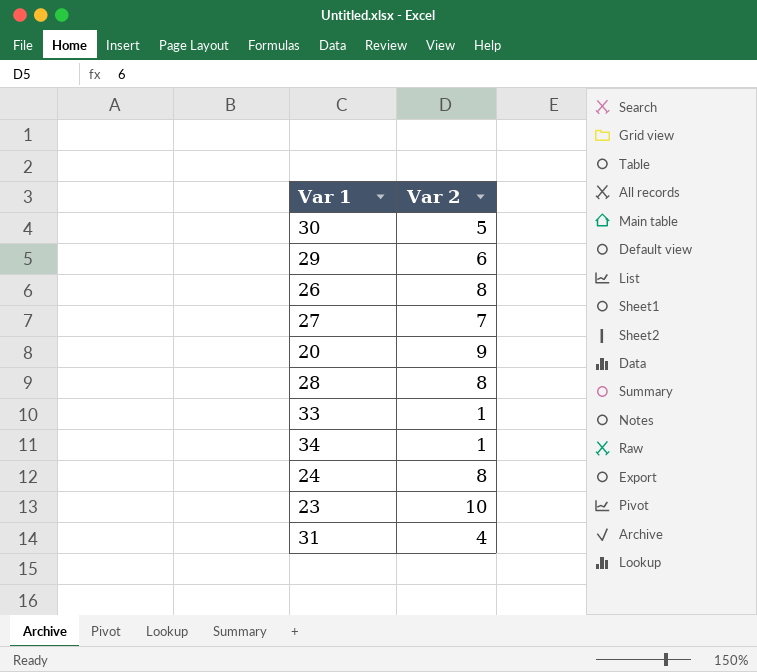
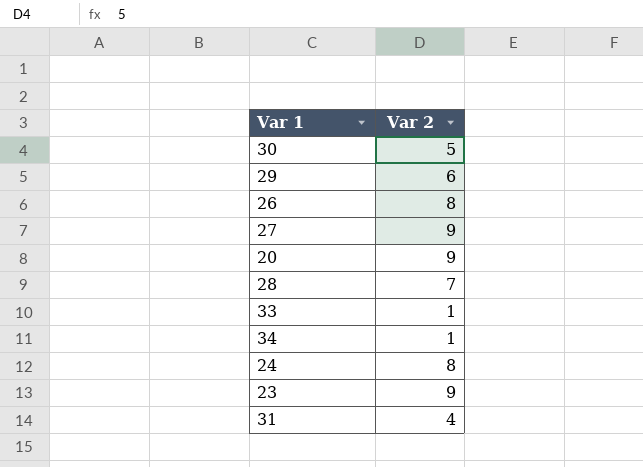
27 | Var 2: 7 -> 9
28 | Var 2: 8 -> 7
23 | Var 2: 10 -> 9

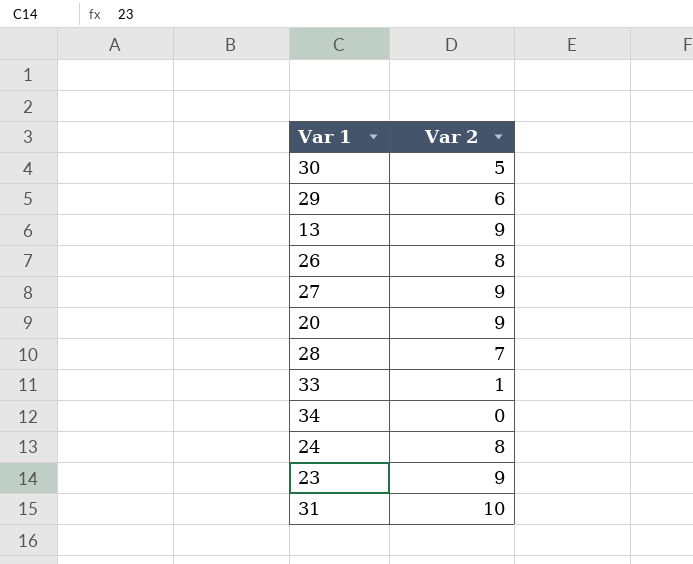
row 13: none -> 9
34 | Var 2: 1 -> 0
31 | Var 2: 4 -> 10

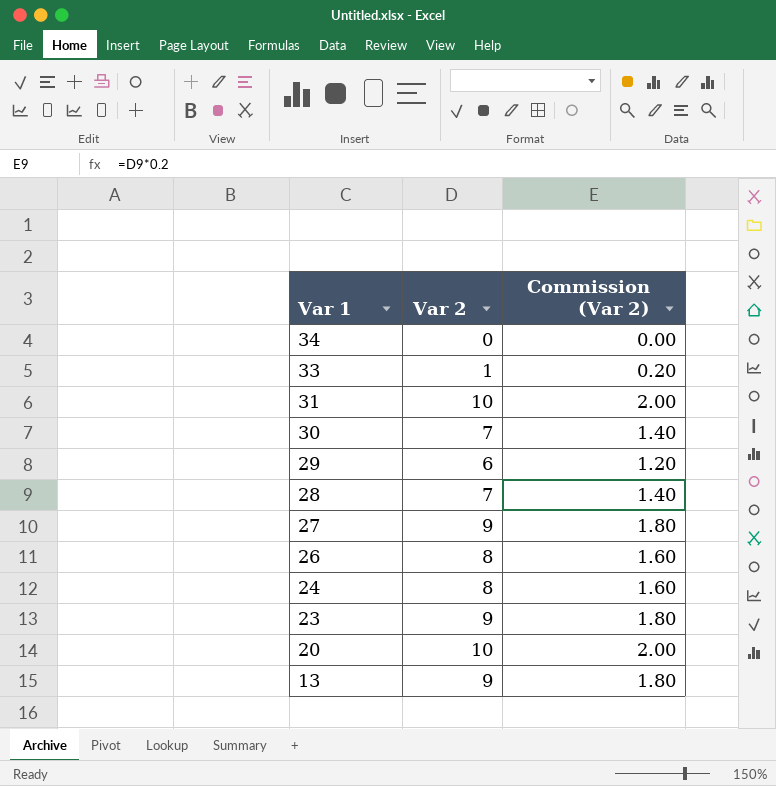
row order: none -> Var 1 descending
column Commission (Var 2) | formula: none -> [Var 2] * 0.2
30 | Var 2: 5 -> 7
20 | Var 2: 9 -> 10

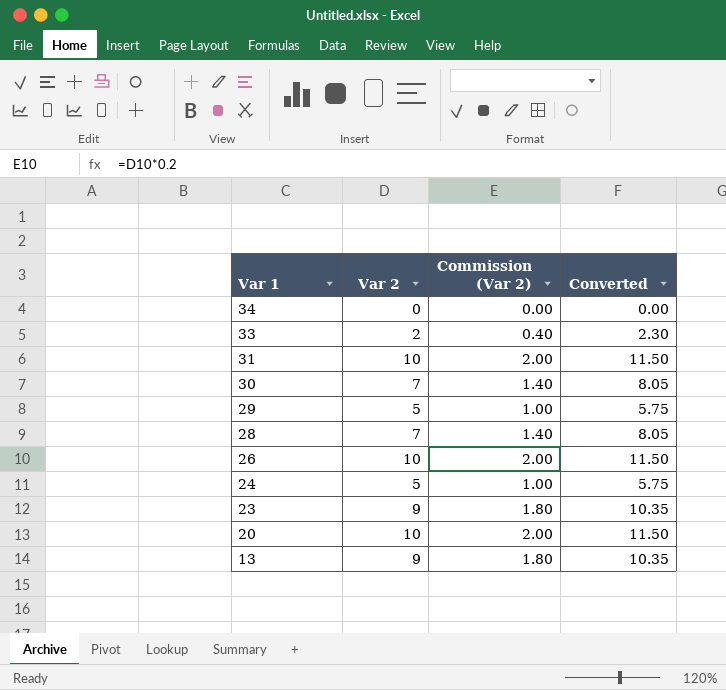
column Converted | formula: none -> [Var 2] * 1.15
row 27: 9 | 1.80 -> none
33 | Var 2: 1 -> 2
33 | Commission (Var 2): 0.20 -> 0.40
29 | Var 2: 6 -> 5
29 | Commission (Var 2): 1.20 -> 1.00
26 | Var 2: 8 -> 10
26 | Commission (Var 2): 1.60 -> 2.00
24 | Var 2: 8 -> 5
24 | Commission (Var 2): 1.60 -> 1.00

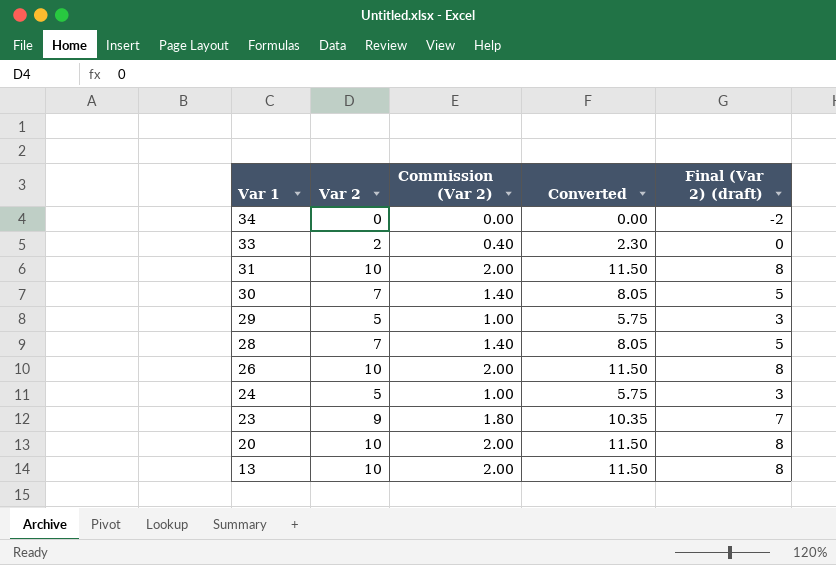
column Final (Var 2) (draft) | formula: none -> [Var 2] - 2
13 | Var 2: 9 -> 10
13 | Commission (Var 2): 1.80 -> 2.00
13 | Converted: 10.35 -> 11.50

